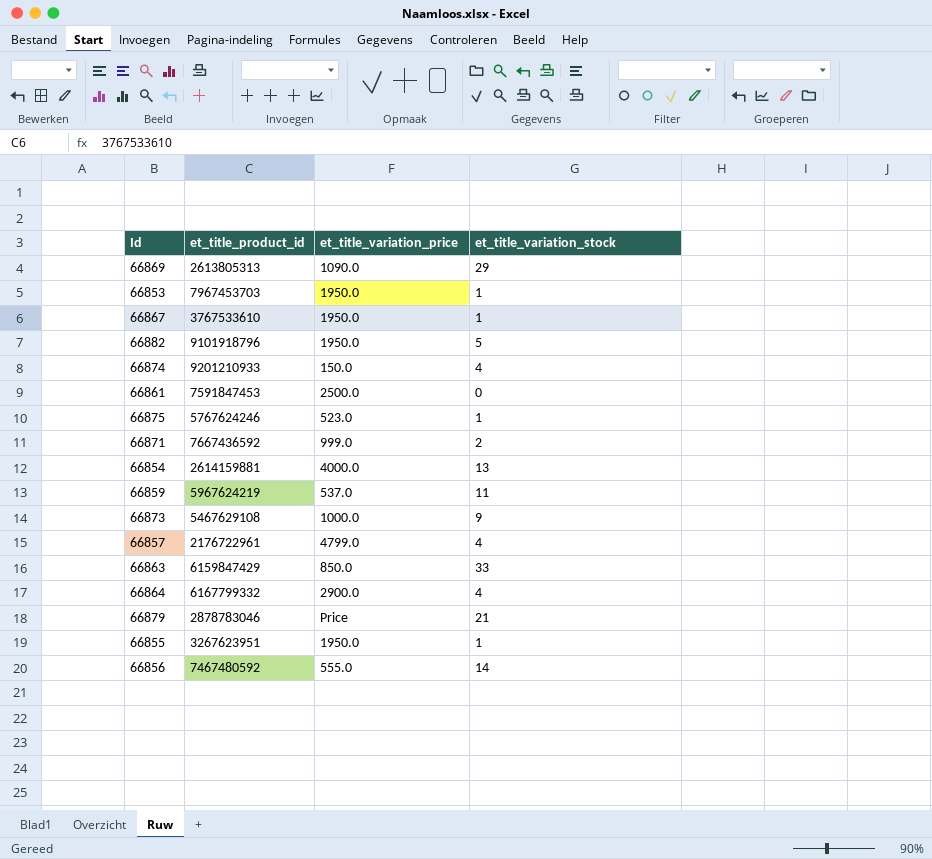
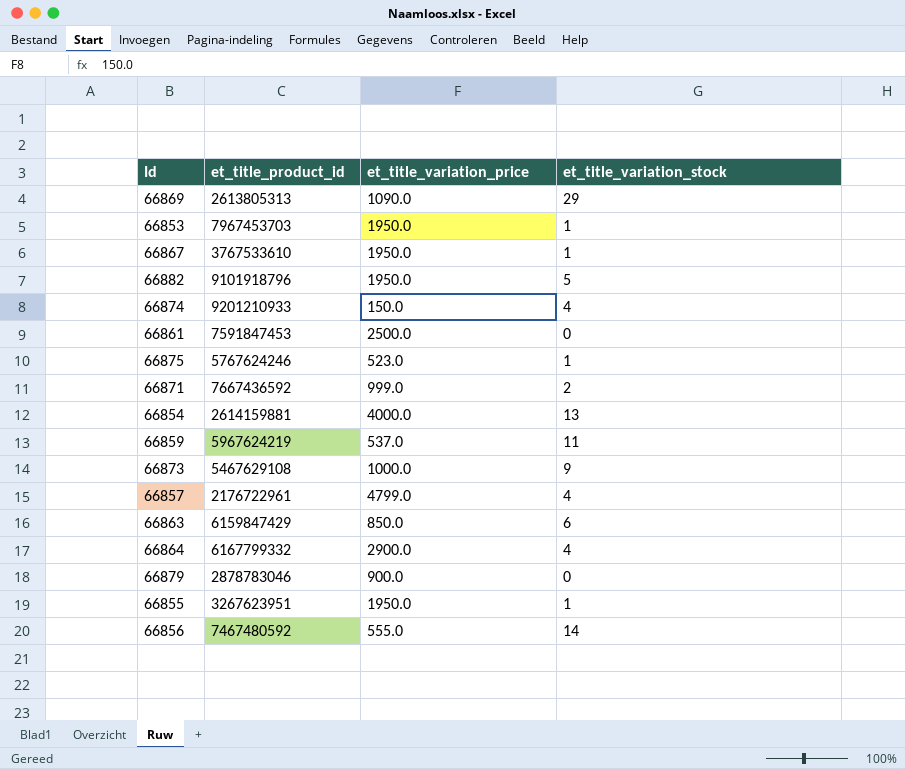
66863 | et_title_variation_stock: 33 -> 6
66879 | et_title_variation_price: Price -> 900.0
66879 | et_title_variation_stock: 21 -> 0

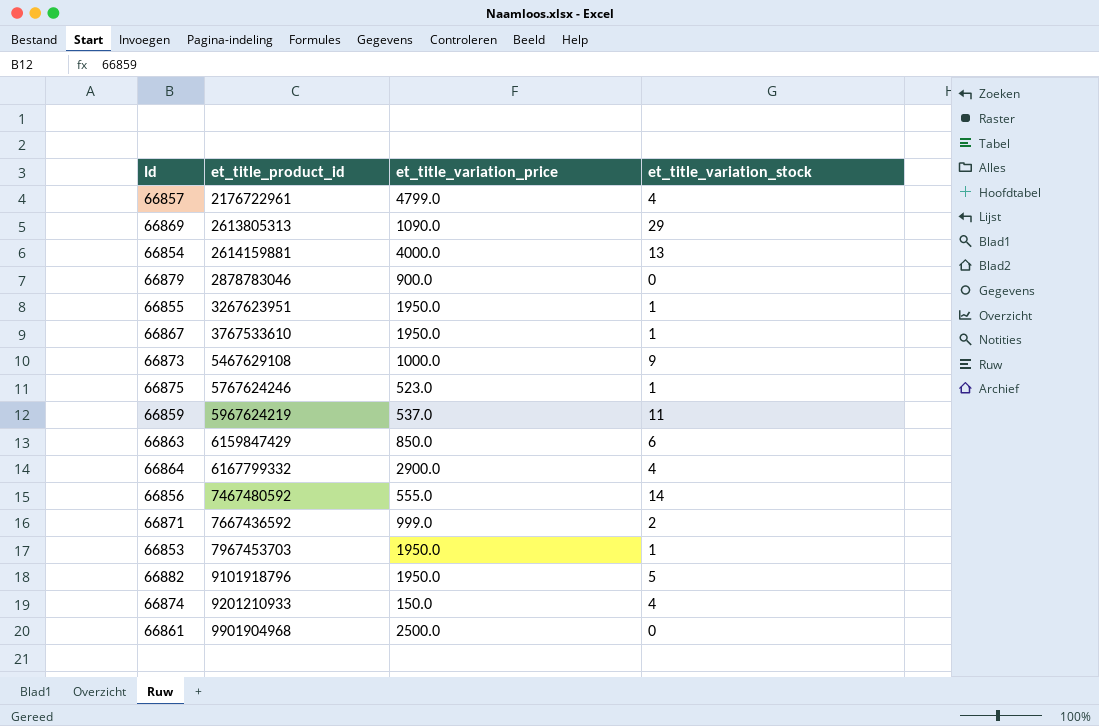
row order: none -> et_title_product_id ascending
66861 | et_title_product_id: 7591847453 -> 9901904968

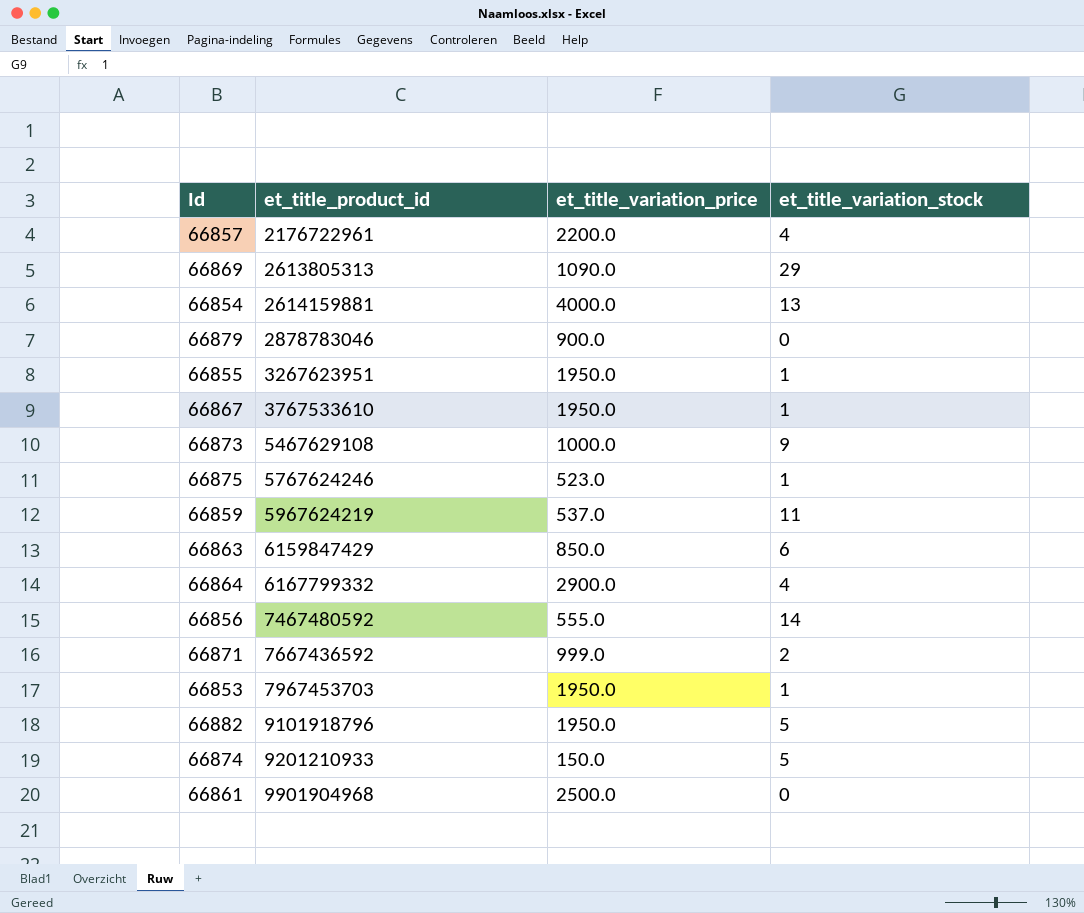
66857 | et_title_variation_price: 4799.0 -> 2200.0
66874 | et_title_variation_stock: 4 -> 5

